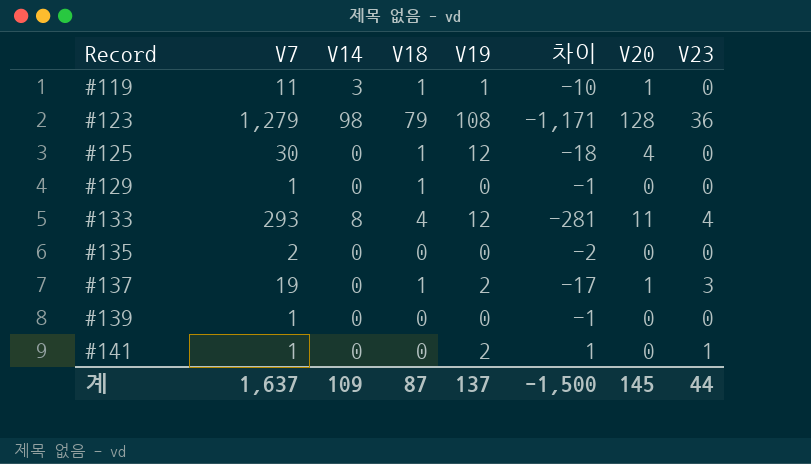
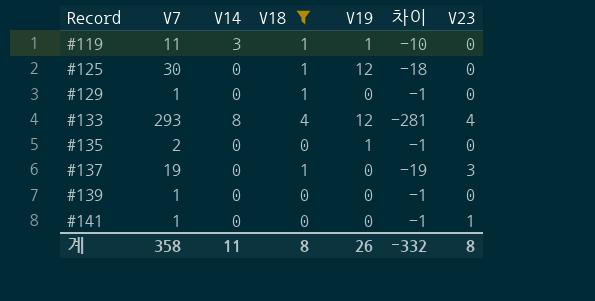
filter: none -> V18 != 79
column V20 | position: 7 -> none
#135 | V19: 0 -> 1
#135 | 차이: -2 -> -1
#137 | V19: 2 -> 0
#137 | 차이: -17 -> -19
#141 | V19: 2 -> 0
#141 | 차이: 1 -> -1
계 | V7: 1,637 -> 358
계 | V14: 109 -> 11
계 | V18: 87 -> 8
계 | V19: 137 -> 26
계 | 차이: -1,500 -> -332
계 | V23: 44 -> 8

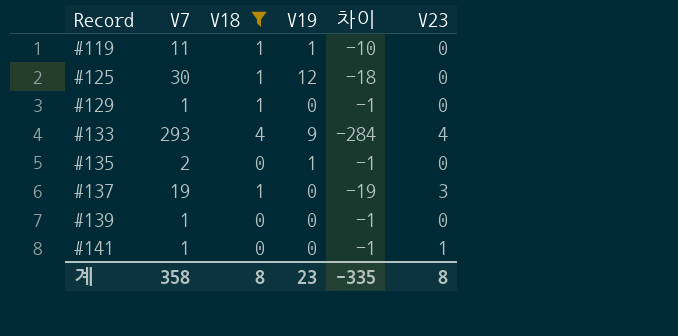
column V14 | position: 3 -> none
#133 | V19: 12 -> 9
#133 | 차이: -281 -> -284
계 | V19: 26 -> 23
계 | 차이: -332 -> -335

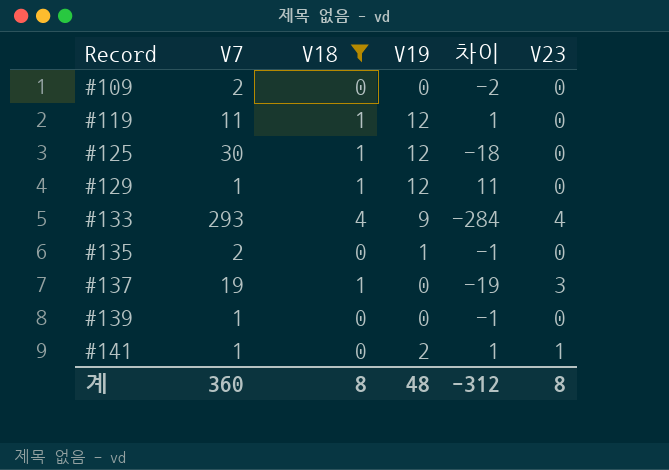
row #109: none -> 2 | 0 | 0 | -2 | 0
#119 | V19: 1 -> 12
#119 | 차이: -10 -> 1
#129 | V19: 0 -> 12
#129 | 차이: -1 -> 11
#141 | V19: 0 -> 2
#141 | 차이: -1 -> 1
계 | V7: 358 -> 360
계 | V19: 23 -> 48
계 | 차이: -335 -> -312

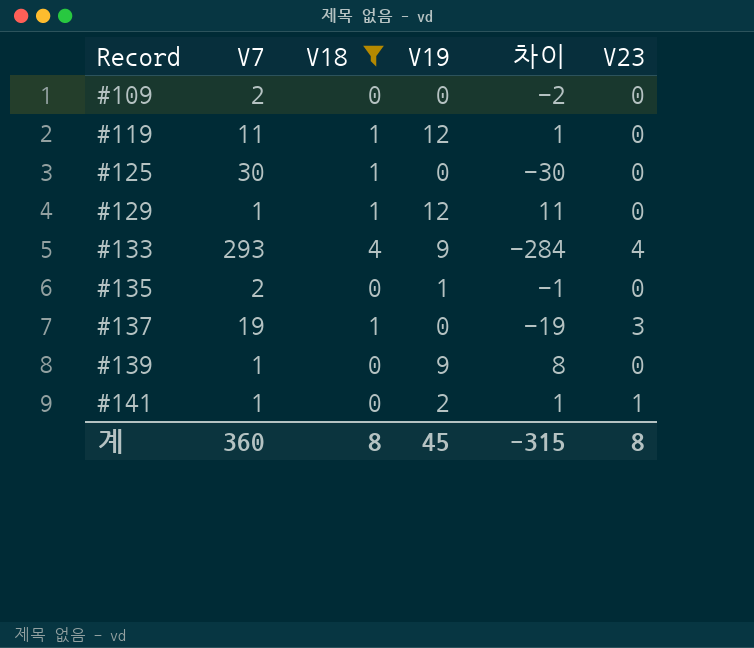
#125 | V19: 12 -> 0
#125 | 차이: -18 -> -30
#139 | V19: 0 -> 9
#139 | 차이: -1 -> 8
계 | V19: 48 -> 45
계 | 차이: -312 -> -315

